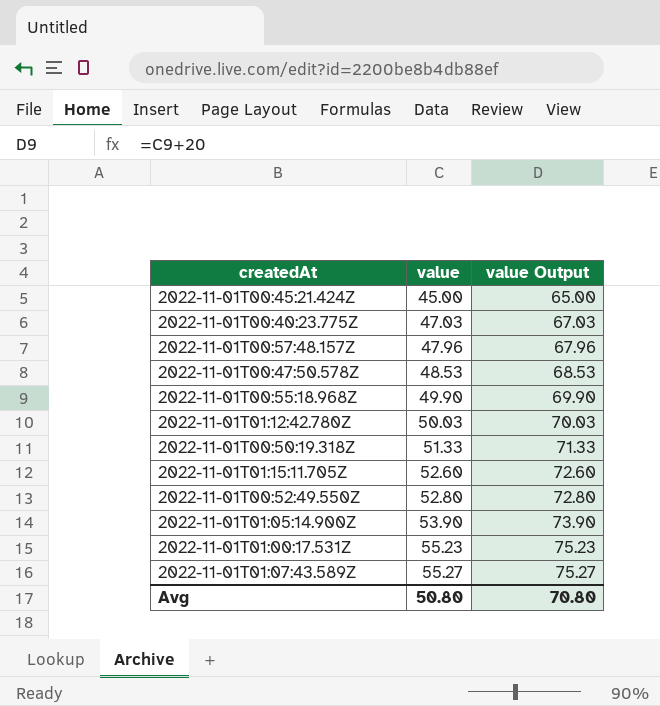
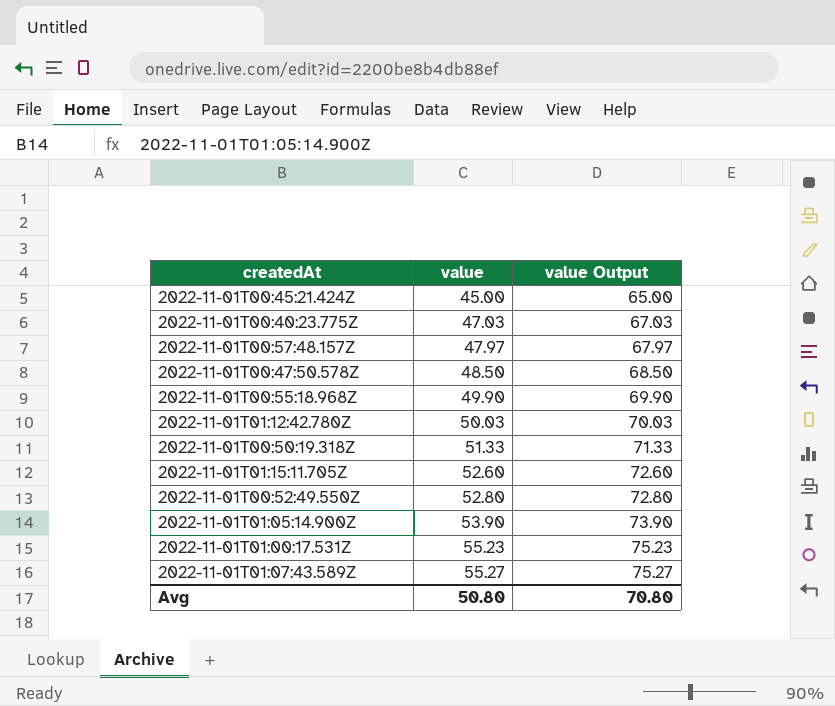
2022-11-01T00:57:48.157Z | value: 47.96 -> 47.97
2022-11-01T00:57:48.157Z | value Output: 67.96 -> 67.97
2022-11-01T00:47:50.578Z | value: 48.53 -> 48.50
2022-11-01T00:47:50.578Z | value Output: 68.53 -> 68.50

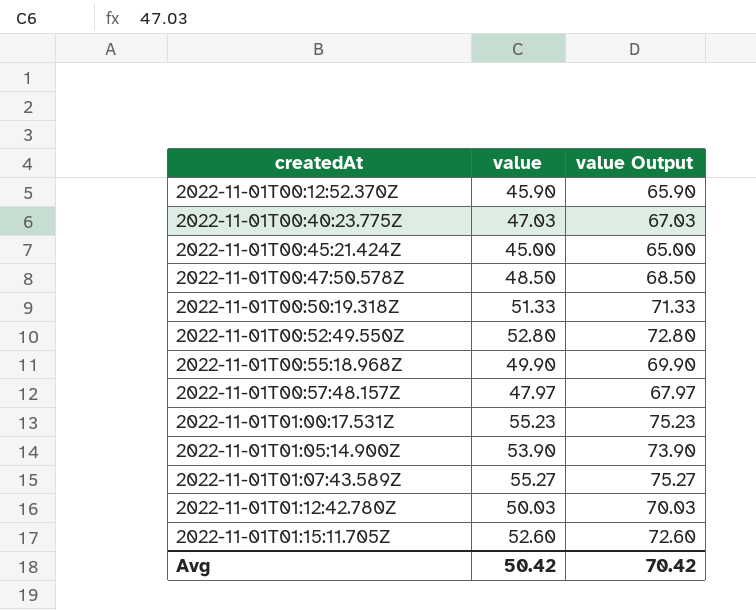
row order: value ascending -> createdAt ascending
row 2022-11-01T00:12:52.370Z: none -> 45.90 | 65.90
Avg | value: 50.80 -> 50.42
Avg | value Output: 70.80 -> 70.42

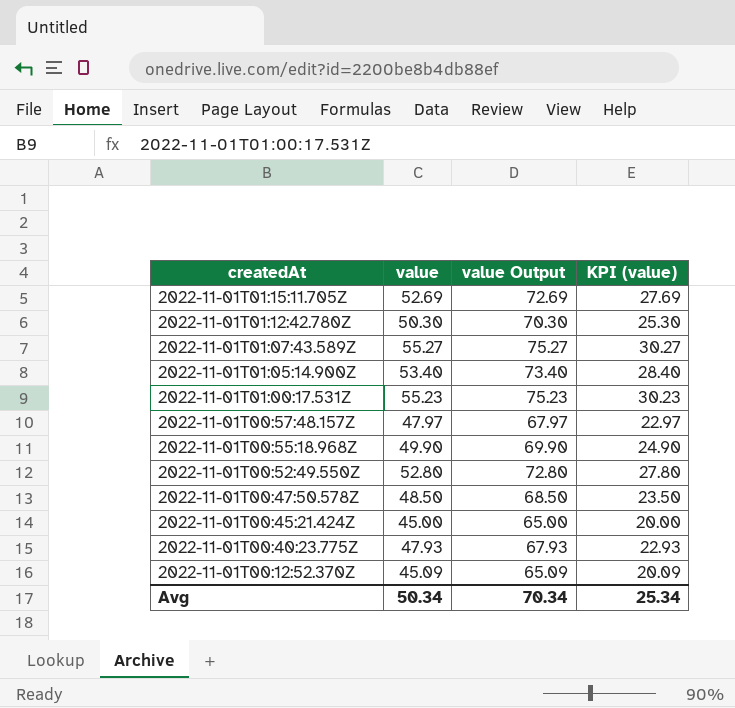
row order: createdAt ascending -> createdAt descending
column KPI (value) | formula: none -> [value] - 25
row 2022-11-01T00:50:19.318Z: 51.33 | 71.33 -> none
2022-11-01T01:15:11.705Z | value: 52.60 -> 52.69
2022-11-01T01:15:11.705Z | value Output: 72.60 -> 72.69
2022-11-01T01:12:42.780Z | value: 50.03 -> 50.30
2022-11-01T01:12:42.780Z | value Output: 70.03 -> 70.30
2022-11-01T01:05:14.900Z | value: 53.90 -> 53.40
2022-11-01T01:05:14.900Z | value Output: 73.90 -> 73.40
2022-11-01T00:40:23.775Z | value: 47.03 -> 47.93
2022-11-01T00:40:23.775Z | value Output: 67.03 -> 67.93
2022-11-01T00:12:52.370Z | value: 45.90 -> 45.09
2022-11-01T00:12:52.370Z | value Output: 65.90 -> 65.09
Avg | value: 50.42 -> 50.34
Avg | value Output: 70.42 -> 70.34

